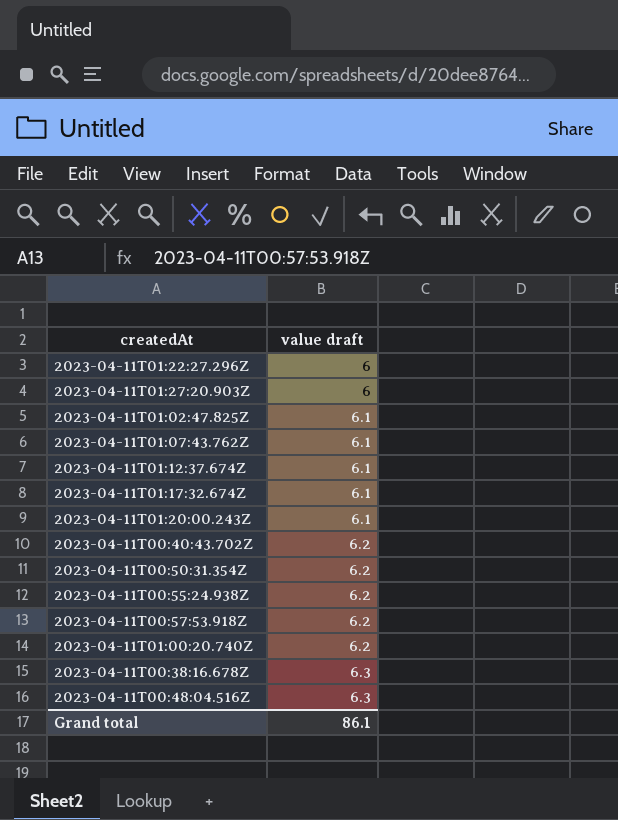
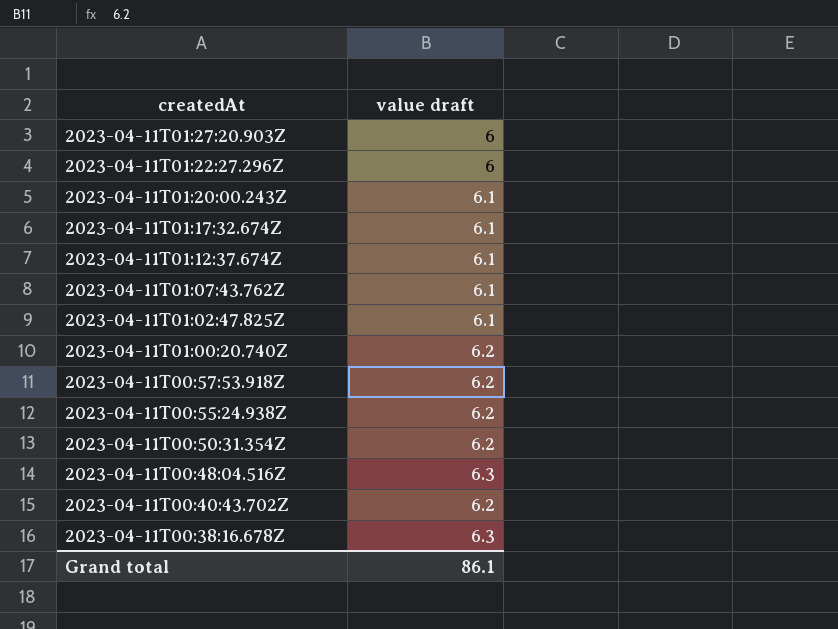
row order: value draft ascending -> createdAt descending

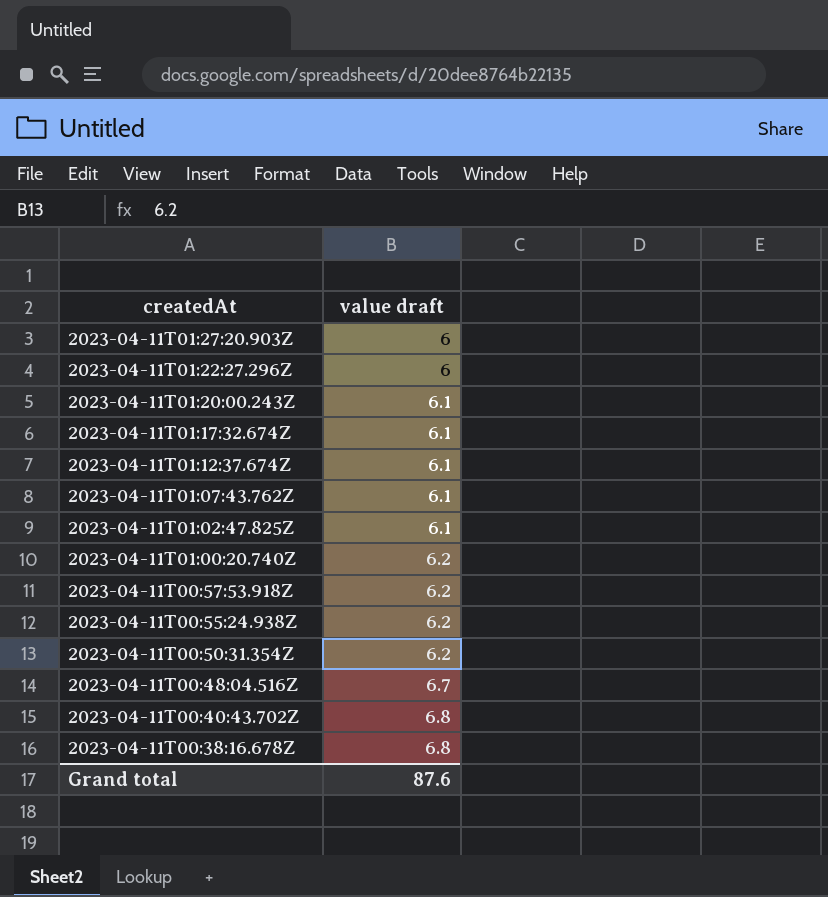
2023-04-11T00:48:04.516Z | value draft: 6.3 -> 6.7
2023-04-11T00:40:43.702Z | value draft: 6.2 -> 6.8
2023-04-11T00:38:16.678Z | value draft: 6.3 -> 6.8
Grand total | value draft: 86.1 -> 87.6

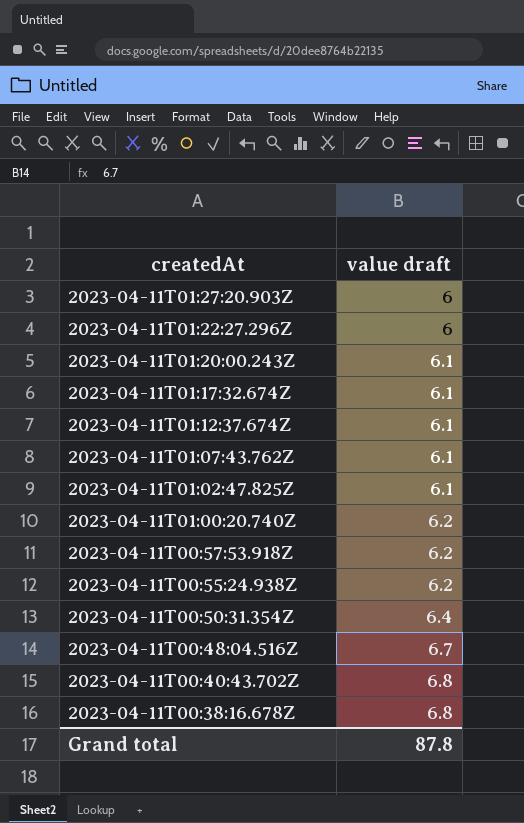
2023-04-11T00:50:31.354Z | value draft: 6.2 -> 6.4
Grand total | value draft: 87.6 -> 87.8

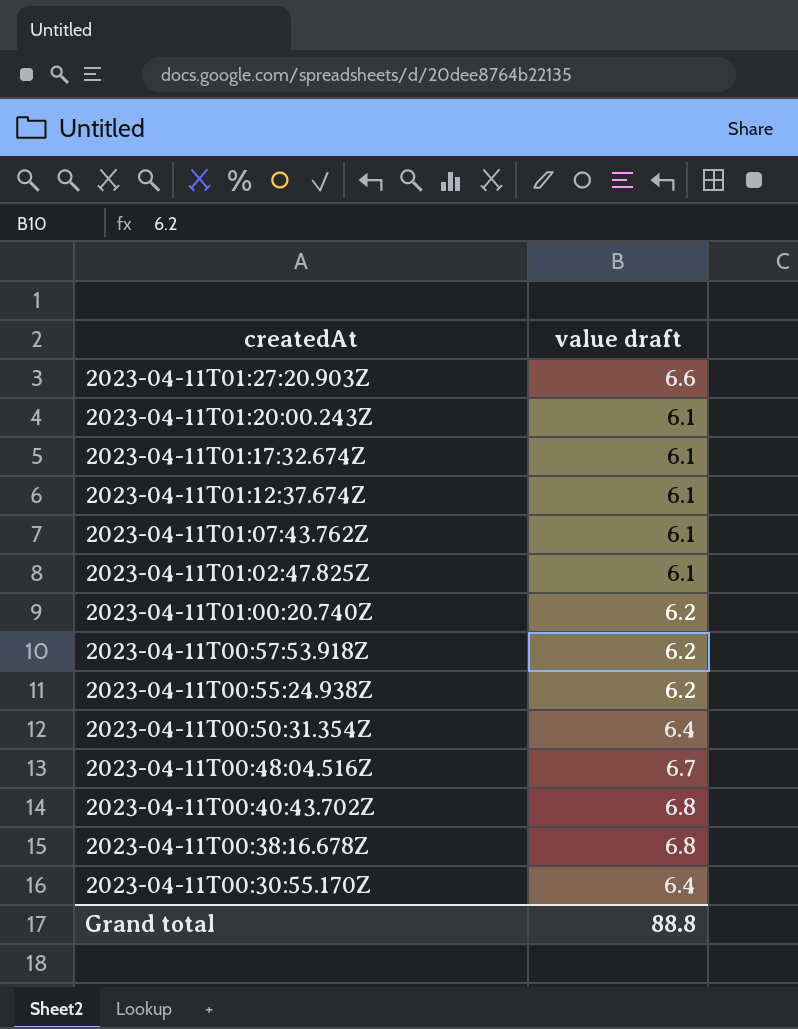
row 2023-04-11T01:22:27.296Z: 6 -> none
2023-04-11T01:27:20.903Z | value draft: 6 -> 6.6
row 2023-04-11T00:30:55.170Z: none -> 6.4
Grand total | value draft: 87.8 -> 88.8

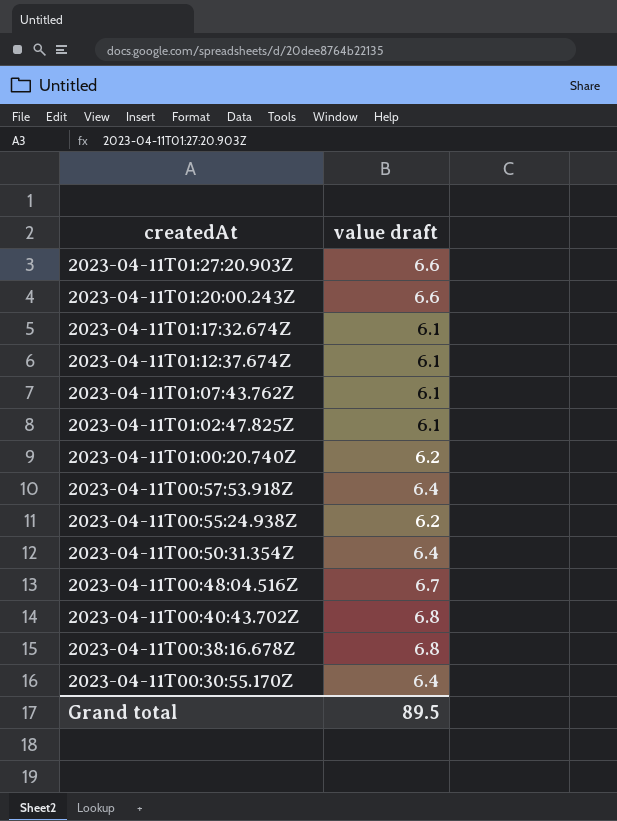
2023-04-11T01:20:00.243Z | value draft: 6.1 -> 6.6
2023-04-11T00:57:53.918Z | value draft: 6.2 -> 6.4
Grand total | value draft: 88.8 -> 89.5

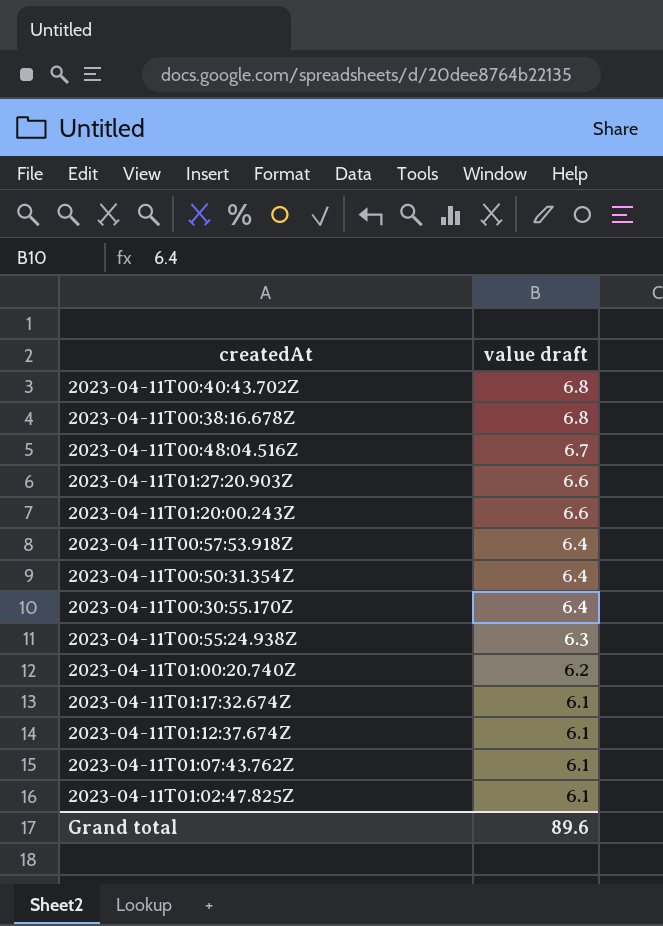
row order: createdAt descending -> value draft descending
2023-04-11T00:55:24.938Z | value draft: 6.2 -> 6.3
Grand total | value draft: 89.5 -> 89.6

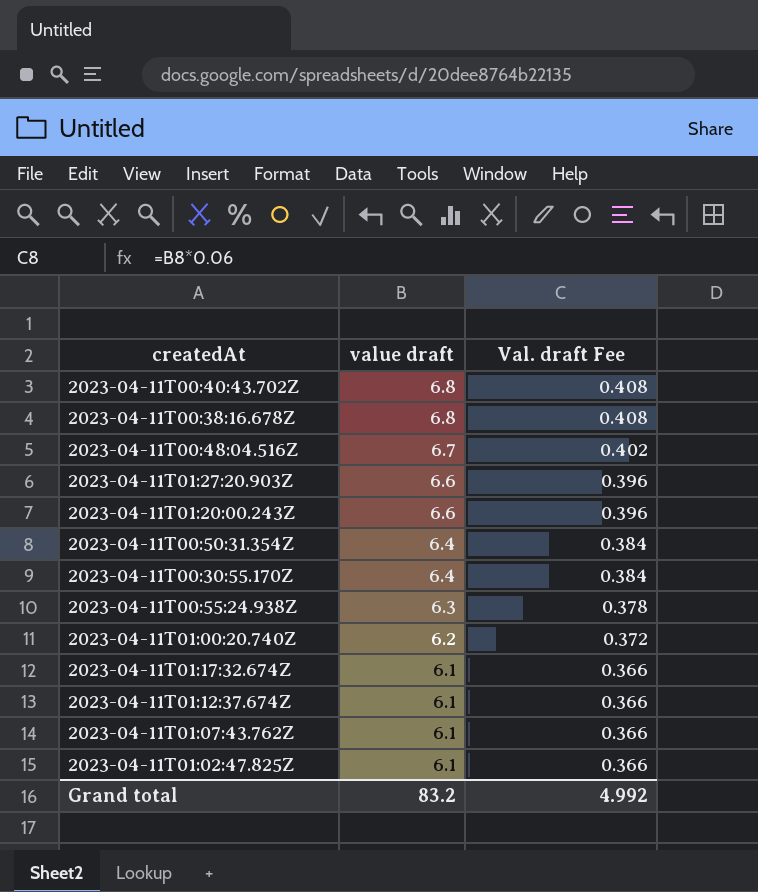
column Val. draft Fee | formula: none -> [value draft] * 0.06
row 2023-04-11T00:57:53.918Z: 6.4 -> none
Grand total | value draft: 89.6 -> 83.2

